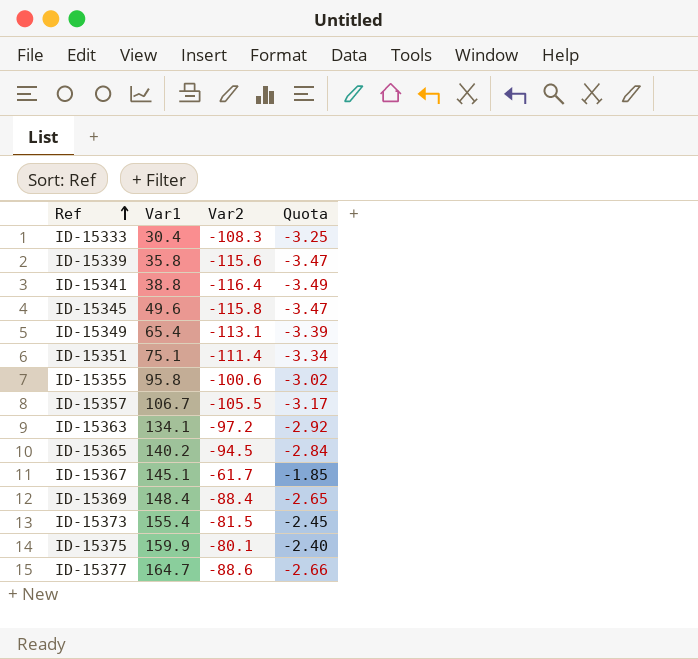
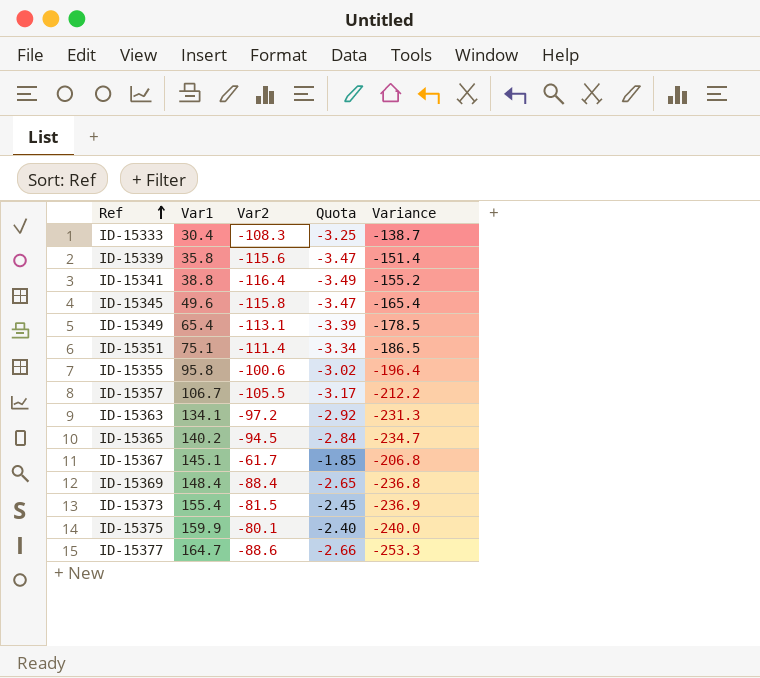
column Variance | formula: none -> [Var2] - [Var1]

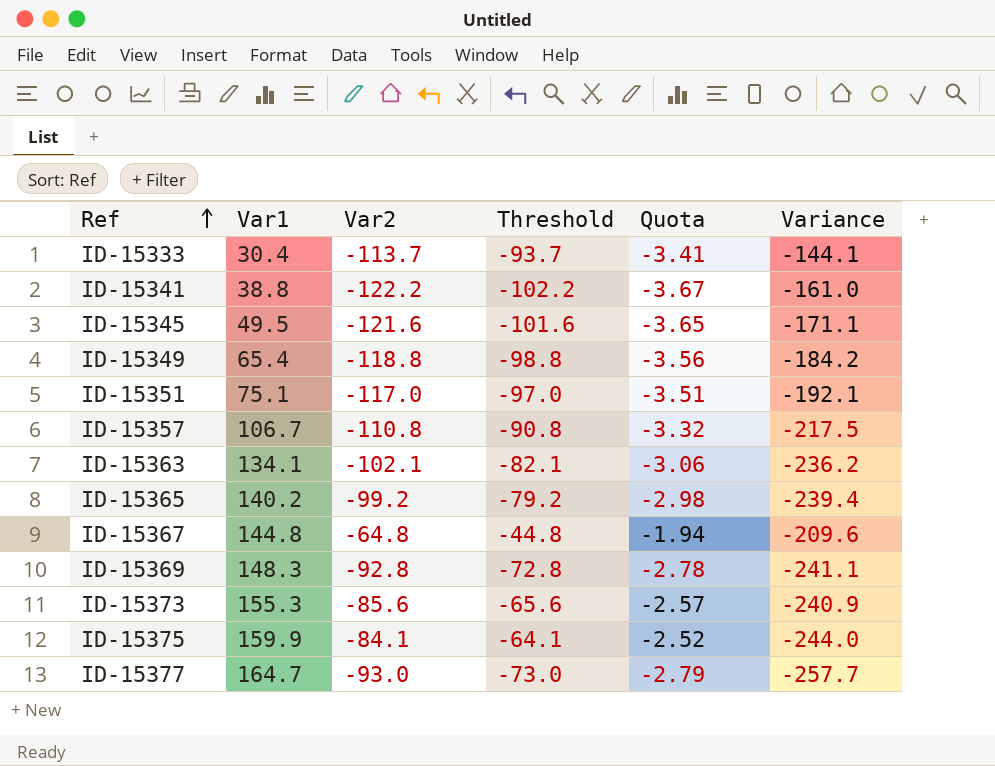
column Threshold | formula: none -> [Var2] + 20
row ID-15339: 35.8 | -115.6 | -3.47 | -151.4 -> none
row ID-15355: 95.8 | -100.6 | -3.02 | -196.4 -> none
ID-15333 | Var2: -108.3 -> -113.7
ID-15333 | Quota: -3.25 -> -3.41
ID-15333 | Variance: -138.7 -> -144.1
ID-15341 | Var2: -116.4 -> -122.2
ID-15341 | Quota: -3.49 -> -3.67
ID-15341 | Variance: -155.2 -> -161.0
ID-15345 | Var1: 49.6 -> 49.5
ID-15345 | Var2: -115.8 -> -121.6
ID-15345 | Quota: -3.47 -> -3.65
ID-15345 | Variance: -165.4 -> -171.1
ID-15349 | Var2: -113.1 -> -118.8
ID-15349 | Quota: -3.39 -> -3.56
ID-15349 | Variance: -178.5 -> -184.2
ID-15351 | Var2: -111.4 -> -117.0
ID-15351 | Quota: -3.34 -> -3.51
ID-15351 | Variance: -186.5 -> -192.1
ID-15357 | Var2: -105.5 -> -110.8
ID-15357 | Quota: -3.17 -> -3.32
ID-15357 | Variance: -212.2 -> -217.5
ID-15363 | Var2: -97.2 -> -102.1
ID-15363 | Quota: -2.92 -> -3.06
ID-15363 | Variance: -231.3 -> -236.2
ID-15365 | Var2: -94.5 -> -99.2
ID-15365 | Quota: -2.84 -> -2.98
ID-15365 | Variance: -234.7 -> -239.4
ID-15367 | Var1: 145.1 -> 144.8
ID-15367 | Var2: -61.7 -> -64.8
ID-15367 | Quota: -1.85 -> -1.94
ID-15367 | Variance: -206.8 -> -209.6
ID-15369 | Var1: 148.4 -> 148.3
ID-15369 | Var2: -88.4 -> -92.8
ID-15369 | Quota: -2.65 -> -2.78
ID-15369 | Variance: -236.8 -> -241.1
ID-15373 | Var1: 155.4 -> 155.3
ID-15373 | Var2: -81.5 -> -85.6
ID-15373 | Quota: -2.45 -> -2.57
ID-15373 | Variance: -236.9 -> -240.9
ID-15375 | Var2: -80.1 -> -84.1
ID-15375 | Quota: -2.40 -> -2.52
ID-15375 | Variance: -240.0 -> -244.0
ID-15377 | Var2: -88.6 -> -93.0
ID-15377 | Quota: -2.66 -> -2.79
ID-15377 | Variance: -253.3 -> -257.7

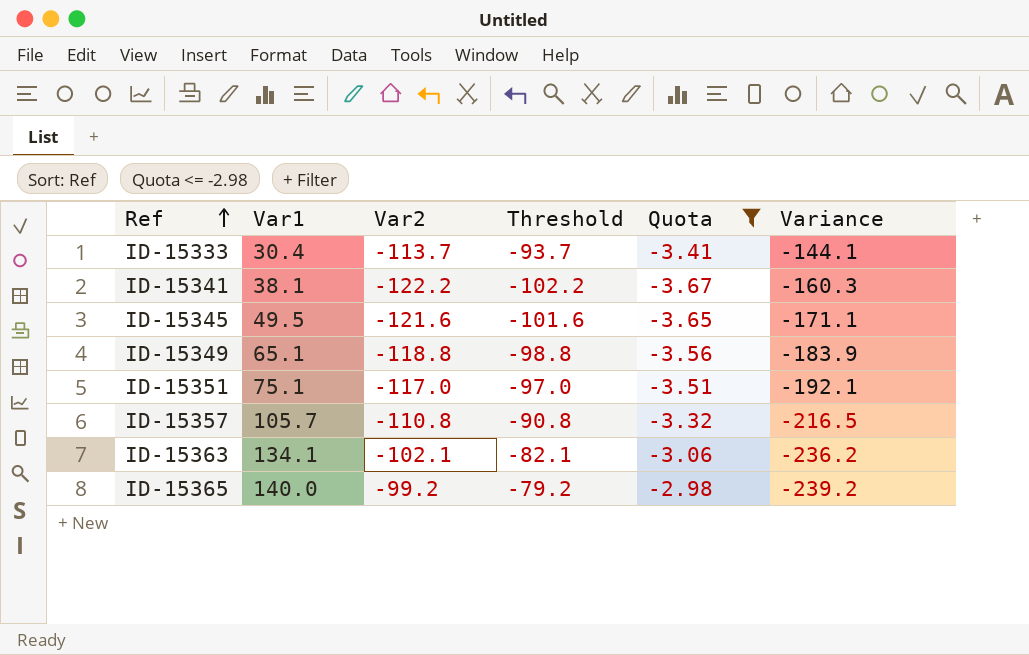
filter: none -> Quota <= -2.98
ID-15341 | Var1: 38.8 -> 38.1
ID-15341 | Variance: -161.0 -> -160.3
ID-15349 | Var1: 65.4 -> 65.1
ID-15349 | Variance: -184.2 -> -183.9
ID-15357 | Var1: 106.7 -> 105.7
ID-15357 | Variance: -217.5 -> -216.5
ID-15365 | Var1: 140.2 -> 140.0
ID-15365 | Variance: -239.4 -> -239.2

